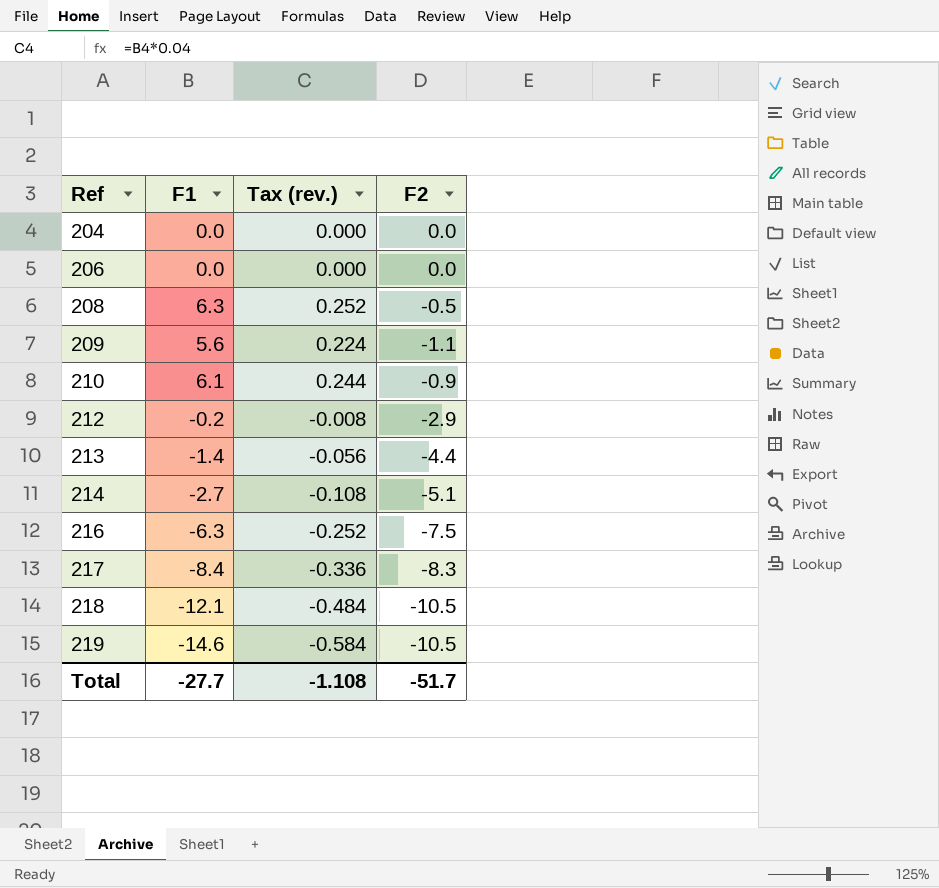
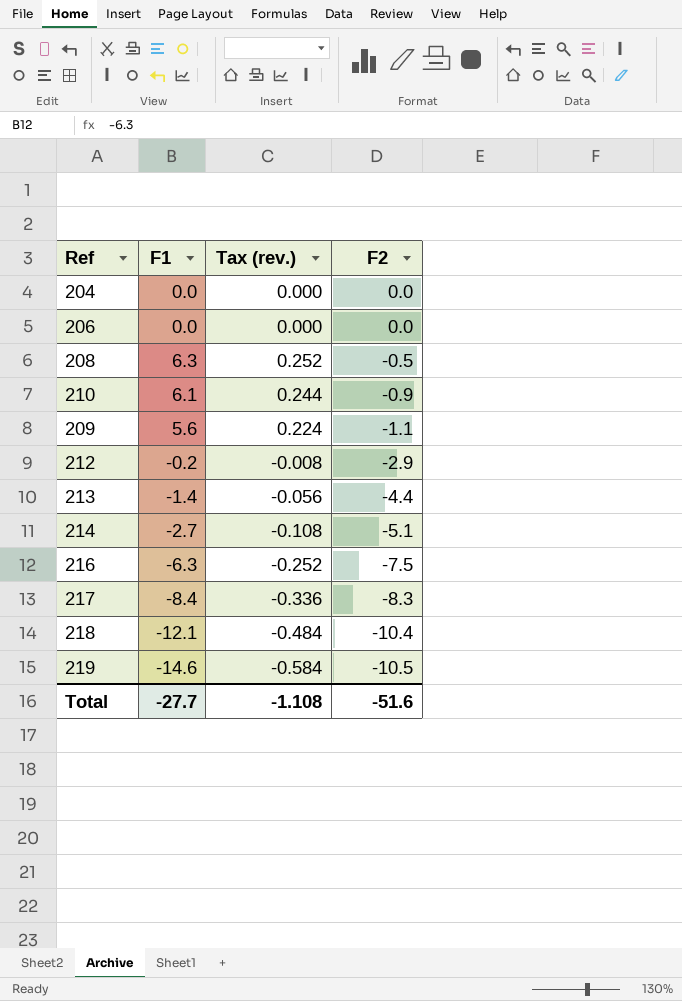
row order: Ref ascending -> F2 descending
218 | F2: -10.5 -> -10.4
Total | F2: -51.7 -> -51.6

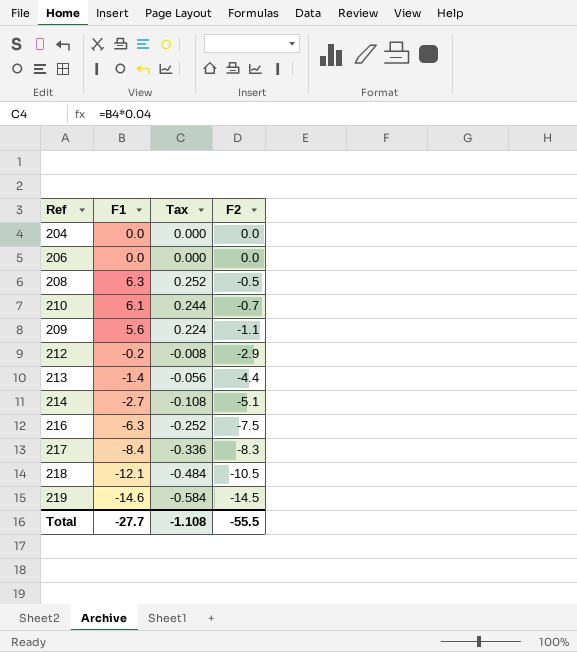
column name: Tax (rev.) -> Tax
210 | F2: -0.9 -> -0.7
218 | F2: -10.4 -> -10.5
219 | F2: -10.5 -> -14.5
Total | F2: -51.6 -> -55.5

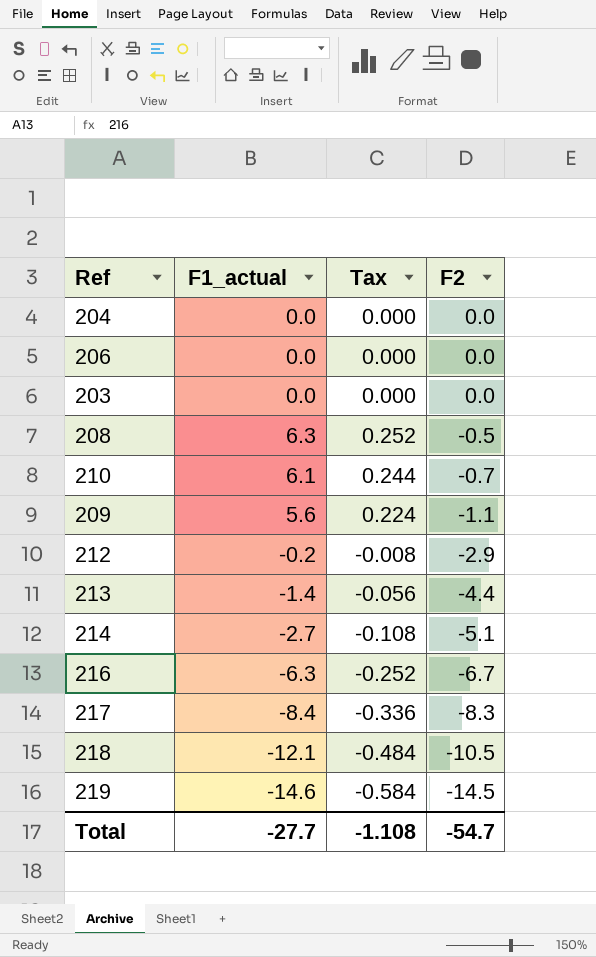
column name: F1 -> F1_actual
row 203: none -> 0.0 | 0.000 | 0.0
216 | F2: -7.5 -> -6.7
Total | F2: -55.5 -> -54.7

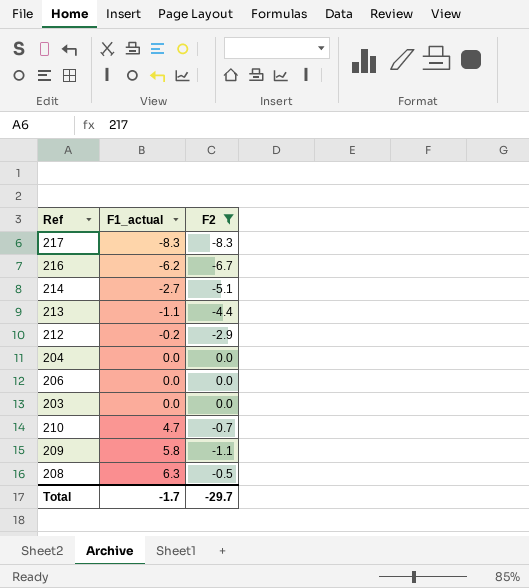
filter: none -> F2 >= -8.3
row order: F2 descending -> F1_actual ascending
column Tax | formula: [F1_actual] * 0.04 -> none
217 | F1_actual: -8.4 -> -8.3
216 | F1_actual: -6.3 -> -6.2
213 | F1_actual: -1.4 -> -1.1
210 | F1_actual: 6.1 -> 4.7
209 | F1_actual: 5.6 -> 5.8
Total | F1_actual: -27.7 -> -1.7
Total | F2: -54.7 -> -29.7

